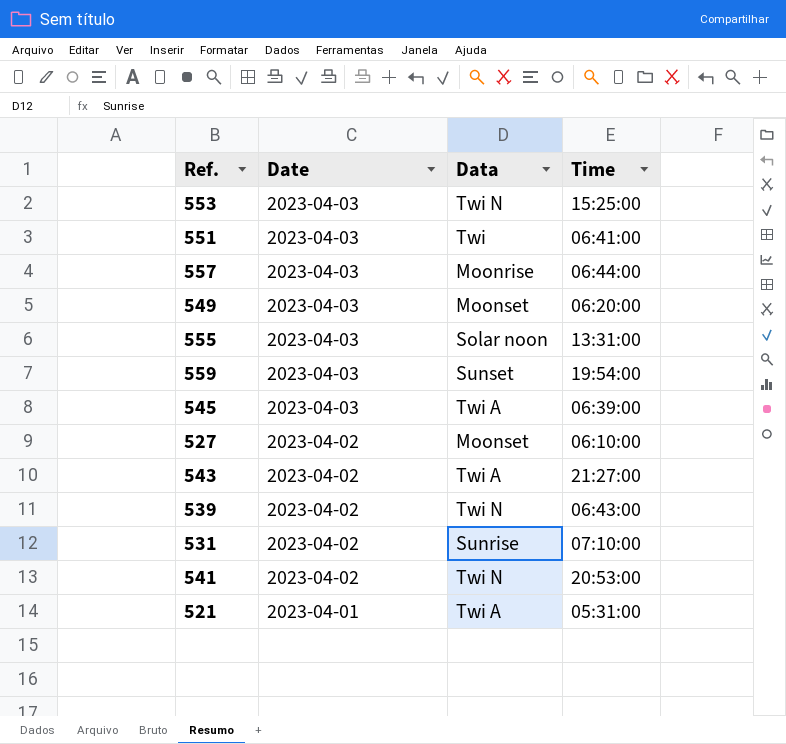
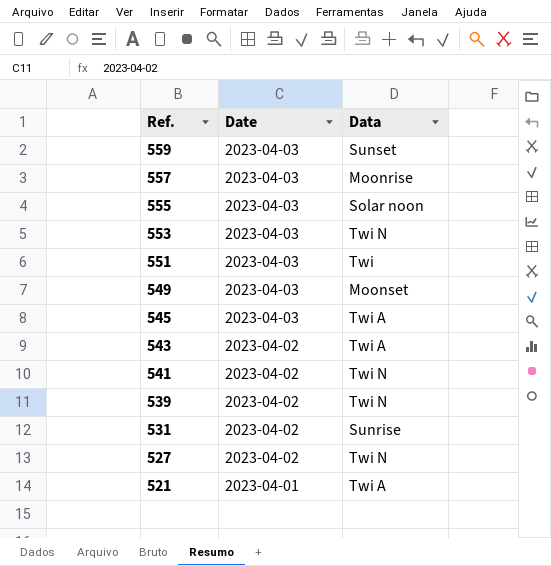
row order: Date descending -> Ref. descending
column Time | position: 4 -> none
527 | Data: Moonset -> Twi N

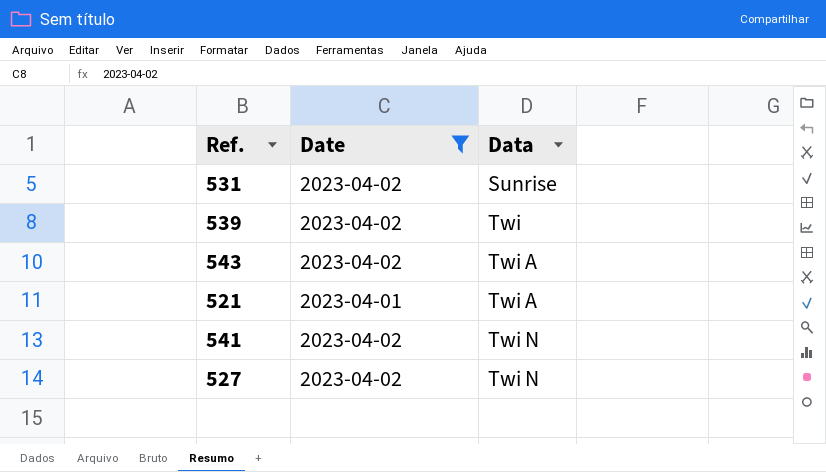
filter: none -> Date != 2023-04-03
row order: Ref. descending -> Data ascending
539 | Data: Twi N -> Twi

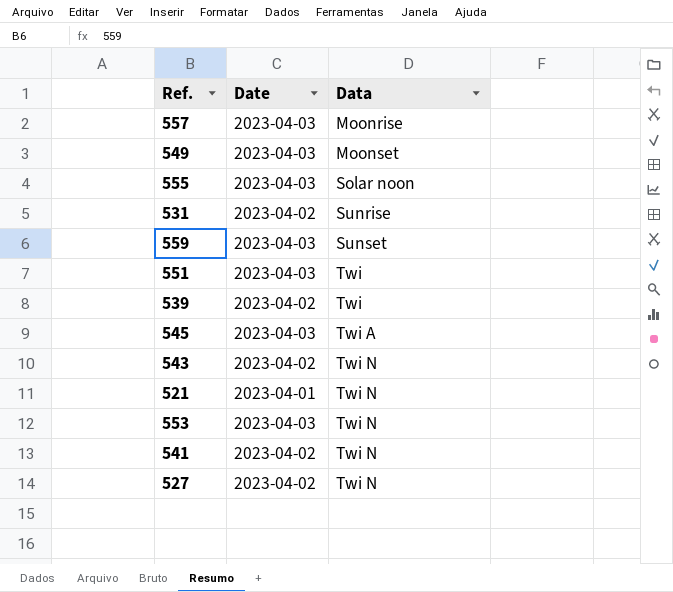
filter: Date != 2023-04-03 -> none
543 | Data: Twi A -> Twi N
521 | Data: Twi A -> Twi N

